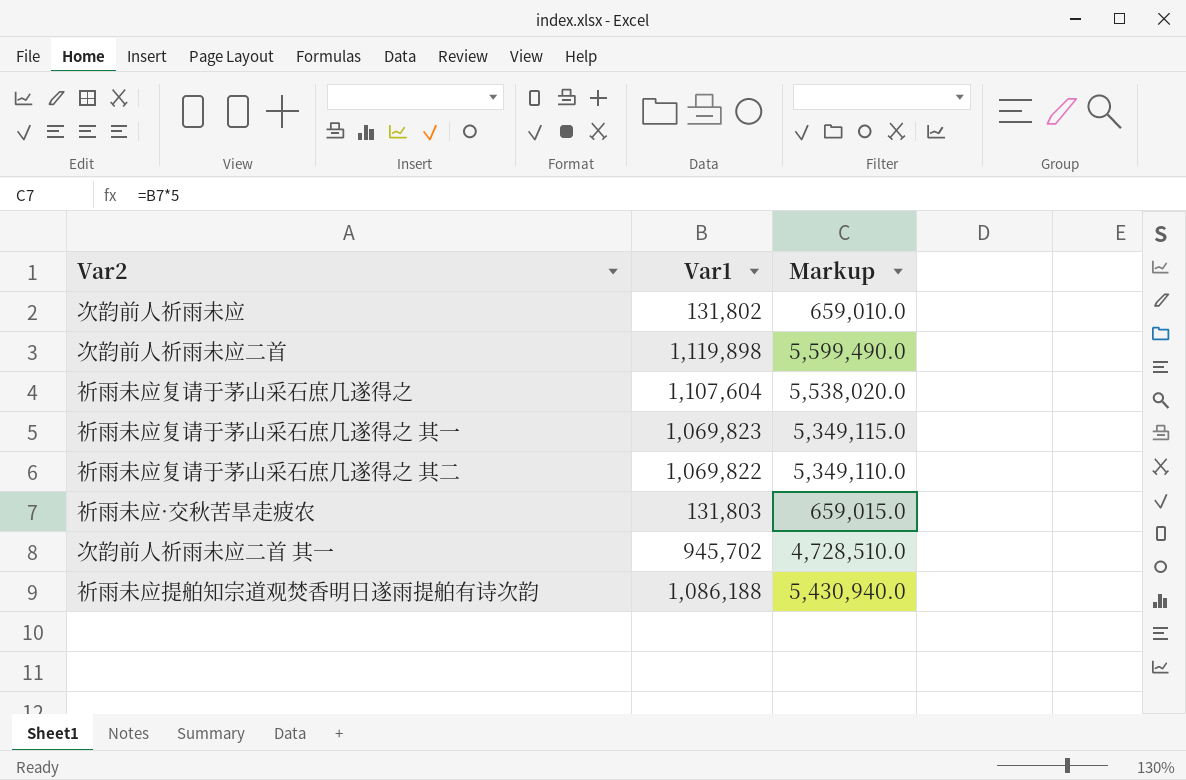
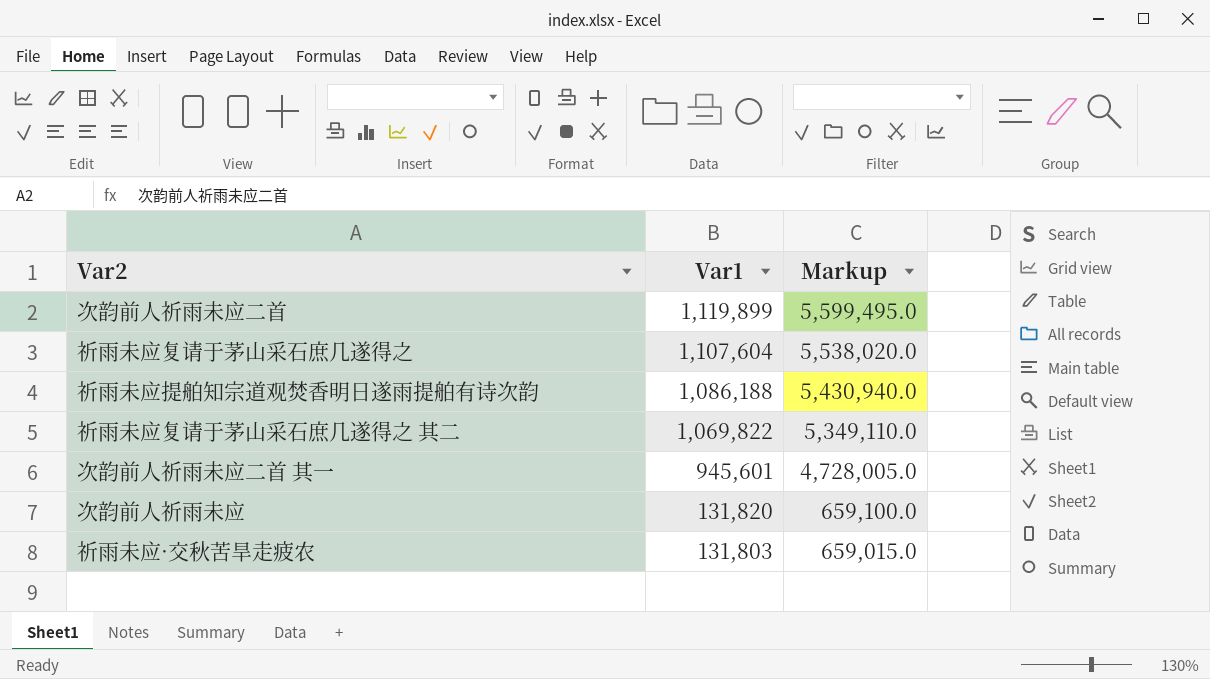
row order: none -> Var1 descending
row 祈雨未应复请于茅山采石庶几遂得之 其一: 1,069,823 | 5,349,115.0 -> none
次韵前人祈雨未应二首 | Var1: 1,119,898 -> 1,119,899
次韵前人祈雨未应二首 | Markup: 5,599,490.0 -> 5,599,495.0
次韵前人祈雨未应二首 其一 | Var1: 945,702 -> 945,601
次韵前人祈雨未应二首 其一 | Markup: 4,728,510.0 -> 4,728,005.0
次韵前人祈雨未应 | Var1: 131,802 -> 131,820
次韵前人祈雨未应 | Markup: 659,010.0 -> 659,100.0

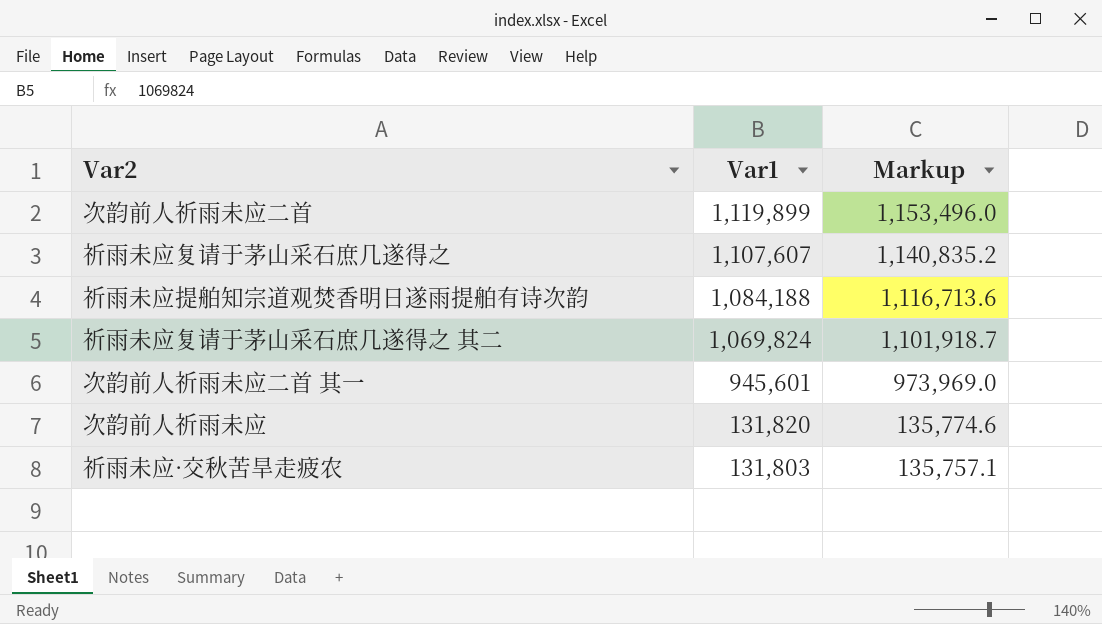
column Markup | formula: [Var1] * 5 -> [Var1] * 1.03
祈雨未应复请于茅山采石庶几遂得之 | Var1: 1,107,604 -> 1,107,607
祈雨未应提舶知宗道观焚香明日遂雨提舶有诗次韵 | Var1: 1,086,188 -> 1,084,188
祈雨未应复请于茅山采石庶几遂得之 其二 | Var1: 1,069,822 -> 1,069,824

